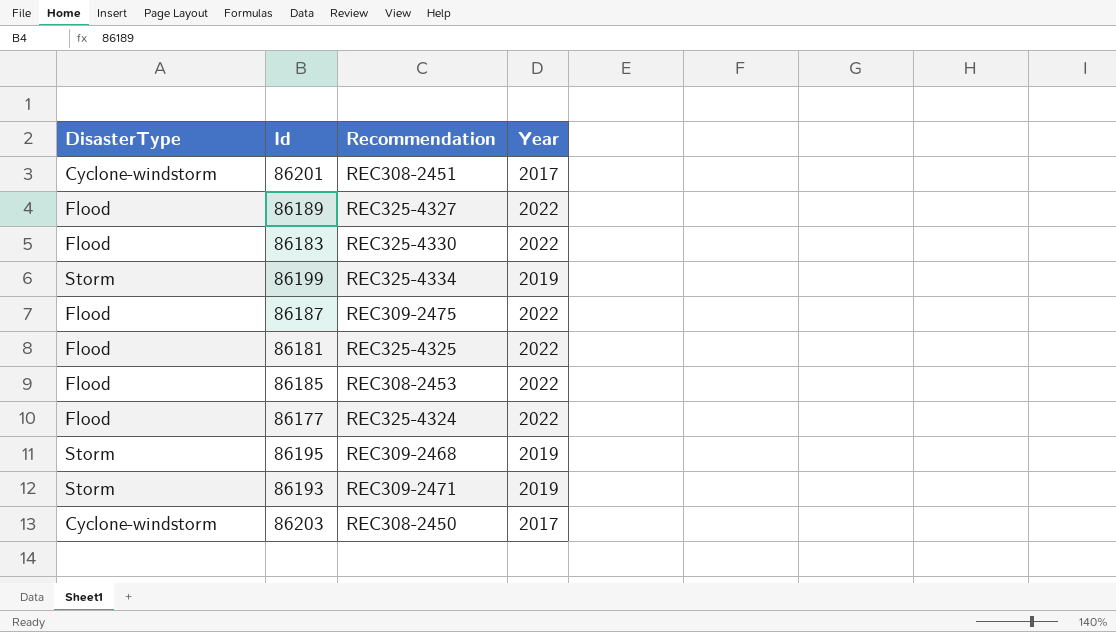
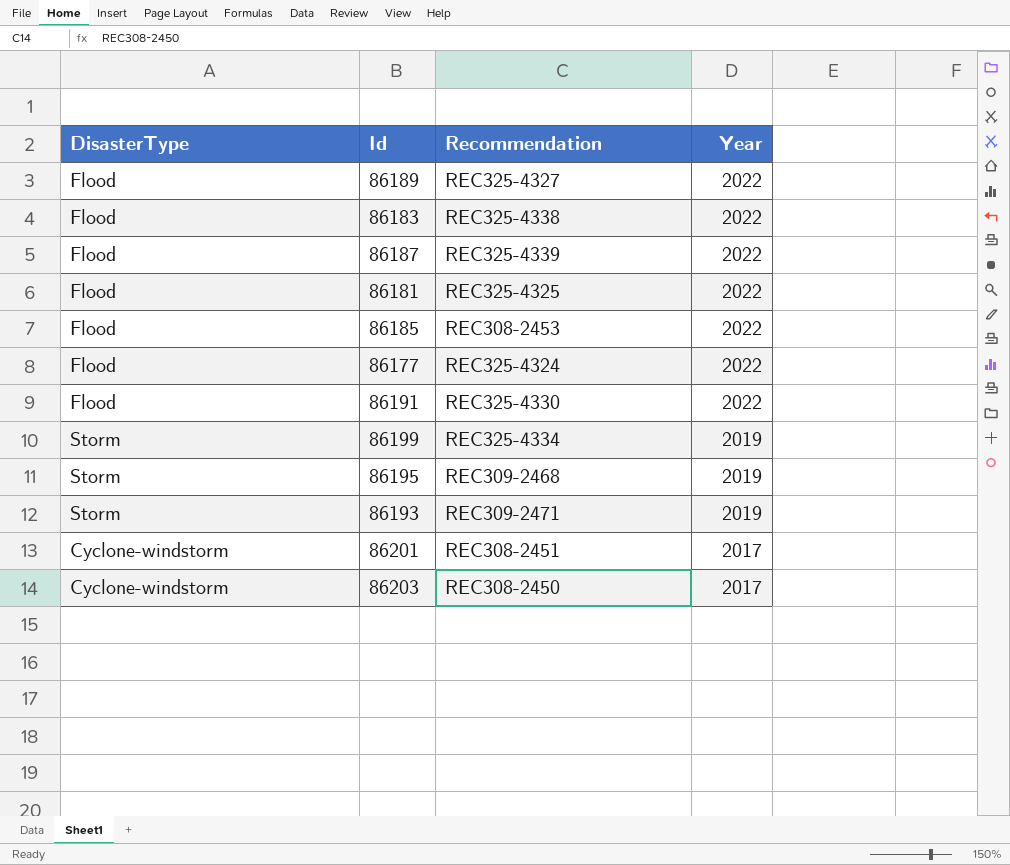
row order: none -> Year descending
86183 | Recommendation: REC325-4330 -> REC325-4338
86187 | Recommendation: REC309-2475 -> REC325-4339
row 86191: none -> Flood | REC325-4330 | 2022

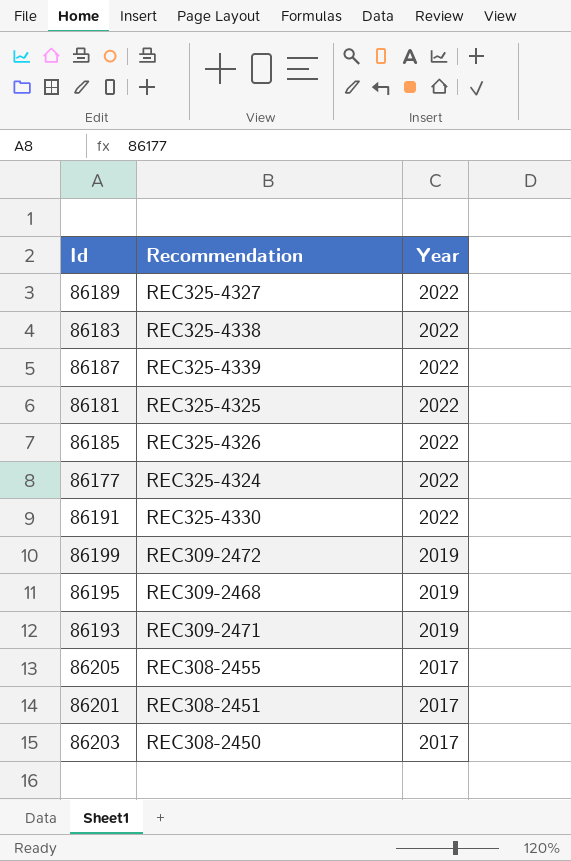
column DisasterType | position: 1 -> none
86185 | Recommendation: REC308-2453 -> REC325-4326
86199 | Recommendation: REC325-4334 -> REC309-2472
row 86205: none -> REC308-2455 | 2017

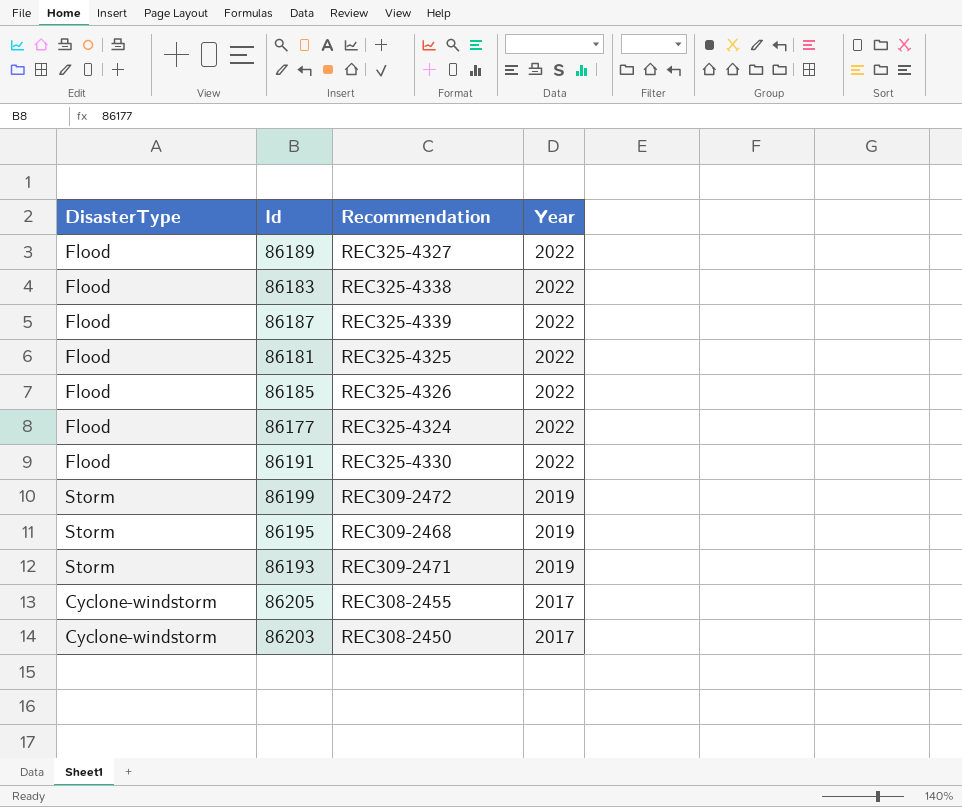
column DisasterType | position: none -> 1
row 86201: REC308-2451 | 2017 -> none

